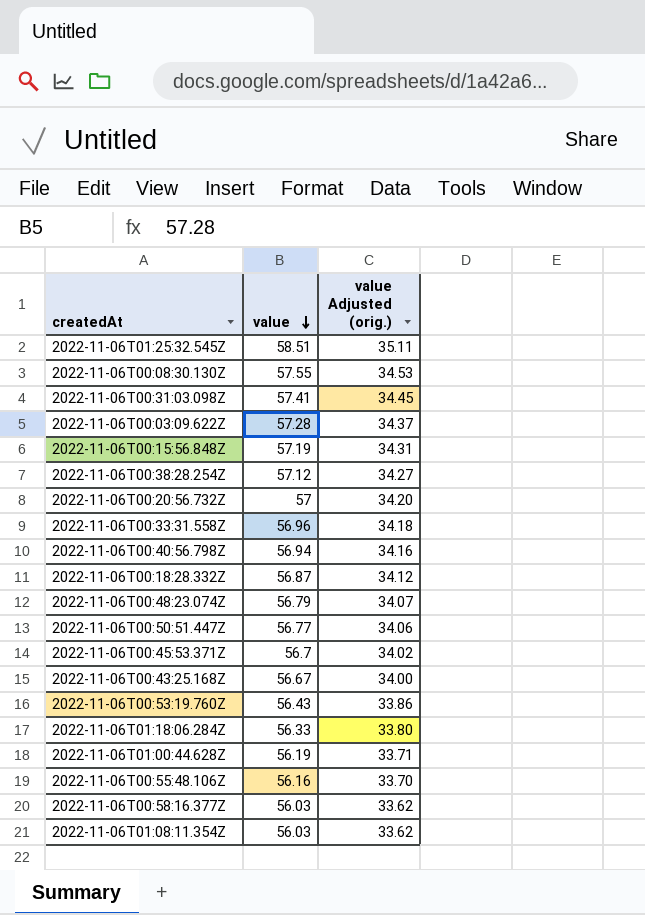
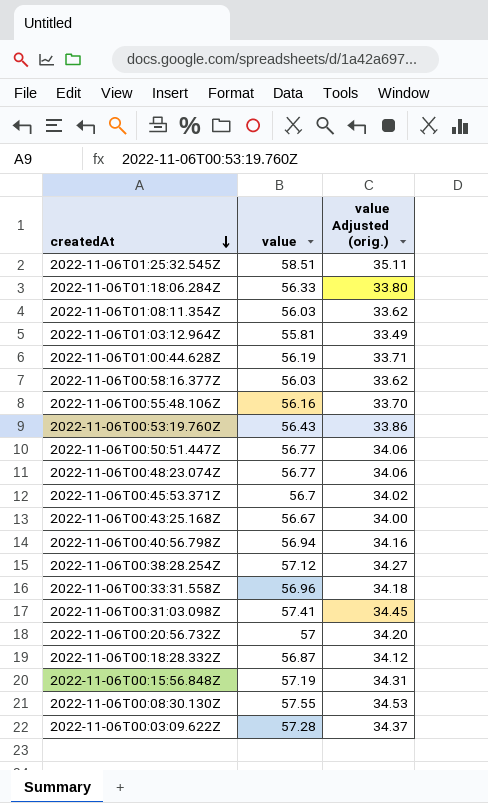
row order: value descending -> createdAt descending
row 2022-11-06T01:03:12.964Z: none -> 55.81 | 33.49
2022-11-06T00:48:23.074Z | value: 56.79 -> 56.77
2022-11-06T00:48:23.074Z | value Adjusted (orig.): 34.07 -> 34.06

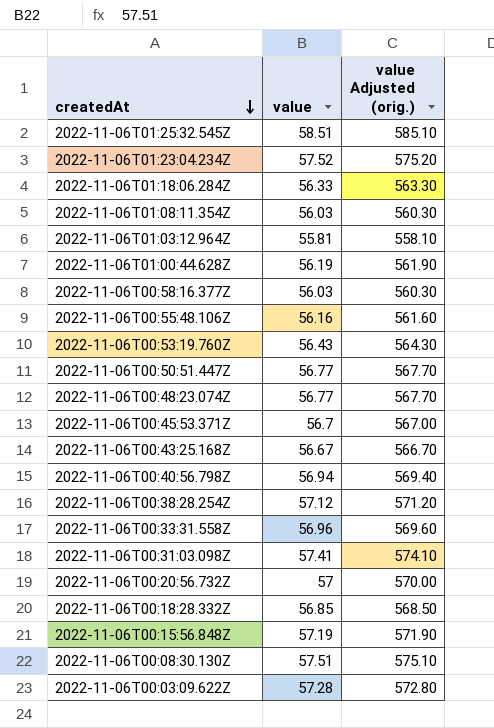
column value Adjusted (orig.) | formula: [value] * 0.6 -> [value] * 10
row 2022-11-06T01:23:04.234Z: none -> 57.52 | 575.20
2022-11-06T00:18:28.332Z | value: 56.87 -> 56.85
2022-11-06T00:08:30.130Z | value: 57.55 -> 57.51

